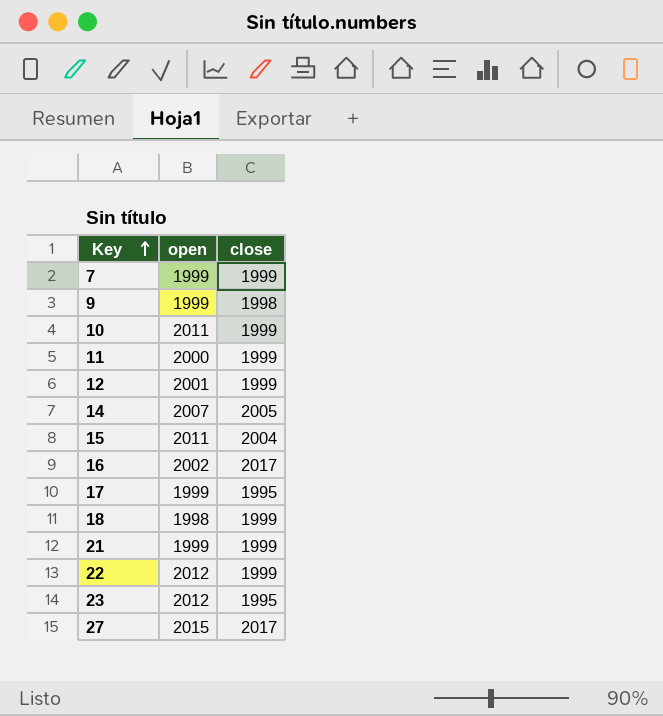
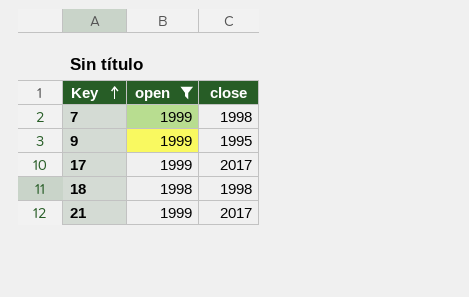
filter: none -> open <= 1999
7 | close: 1999 -> 1998
9 | close: 1998 -> 1995
17 | close: 1995 -> 2017
18 | close: 1999 -> 1998
21 | close: 1999 -> 2017

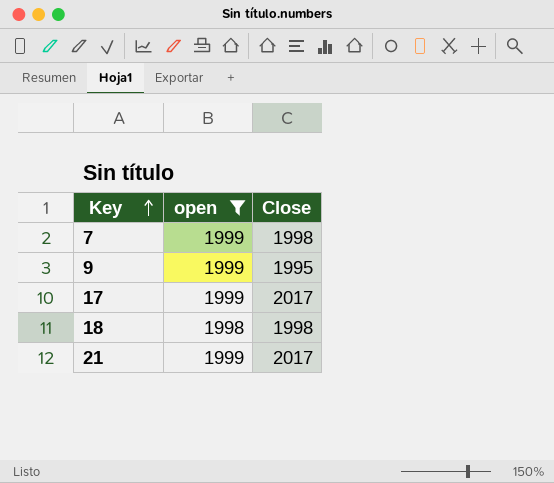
column name: close -> Close

